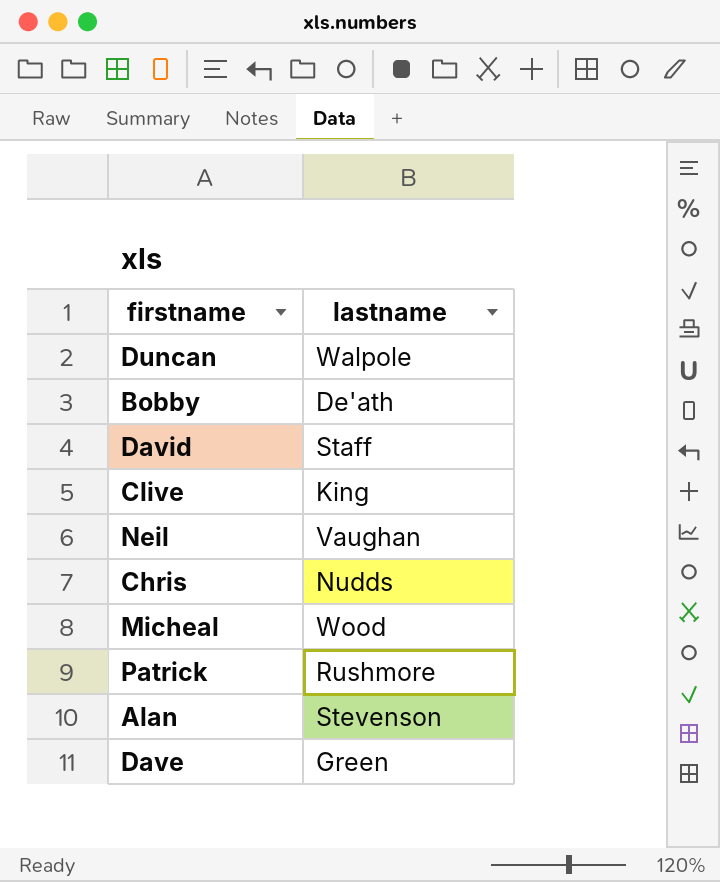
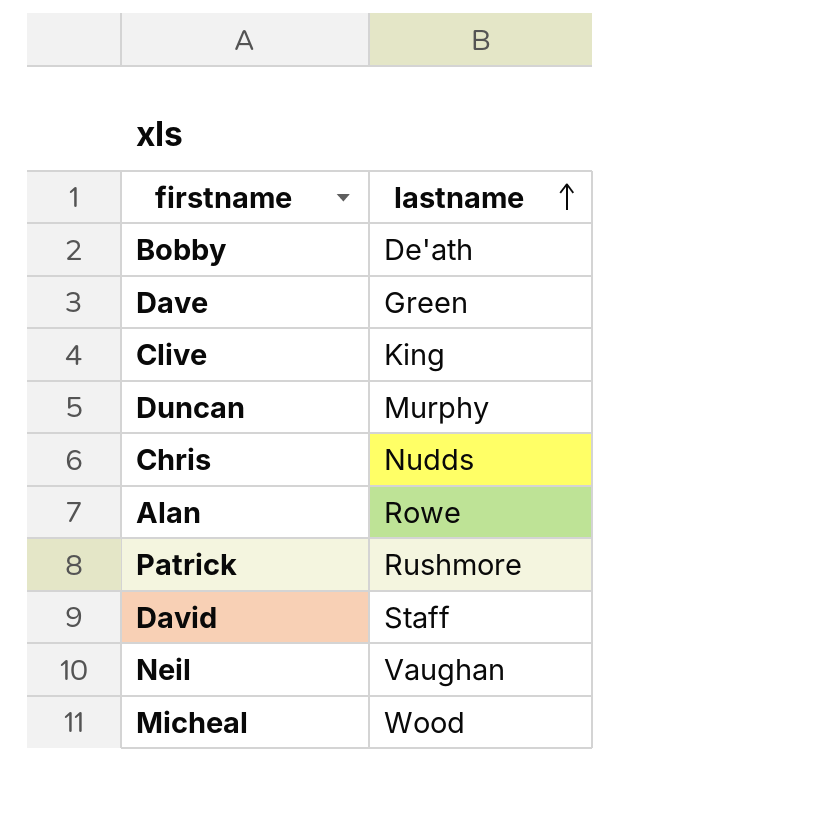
row order: none -> lastname ascending
Duncan | lastname: Walpole -> Murphy
Alan | lastname: Stevenson -> Rowe

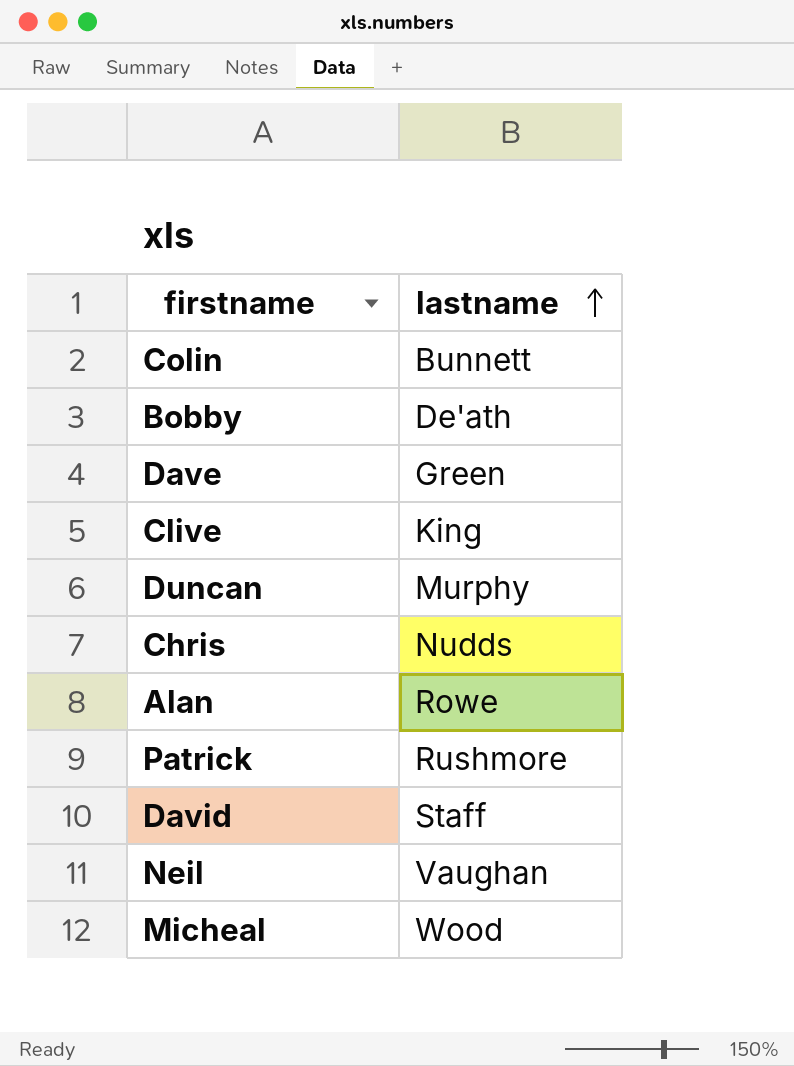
row Colin: none -> Bunnett

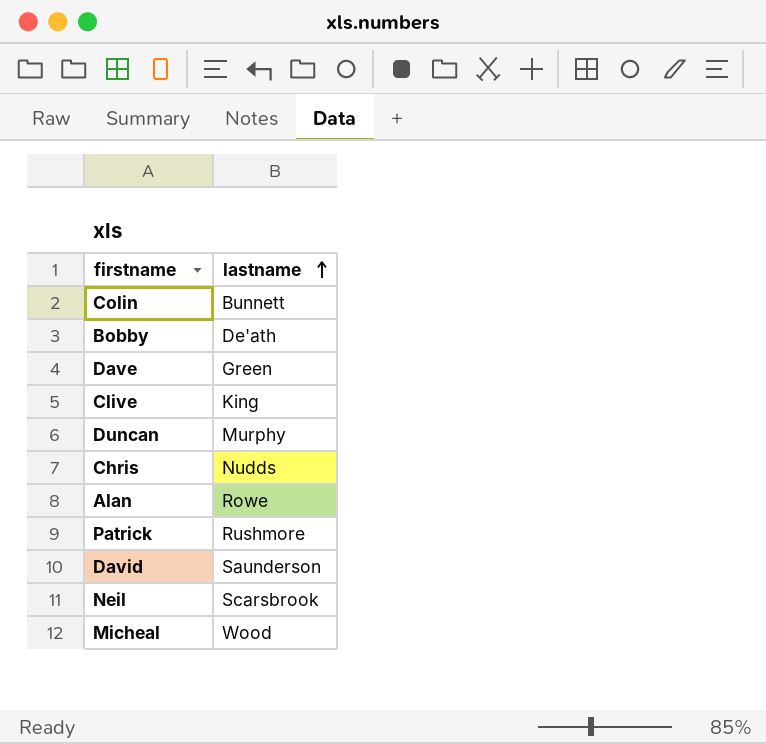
David | lastname: Staff -> Saunderson
Neil | lastname: Vaughan -> Scarsbrook

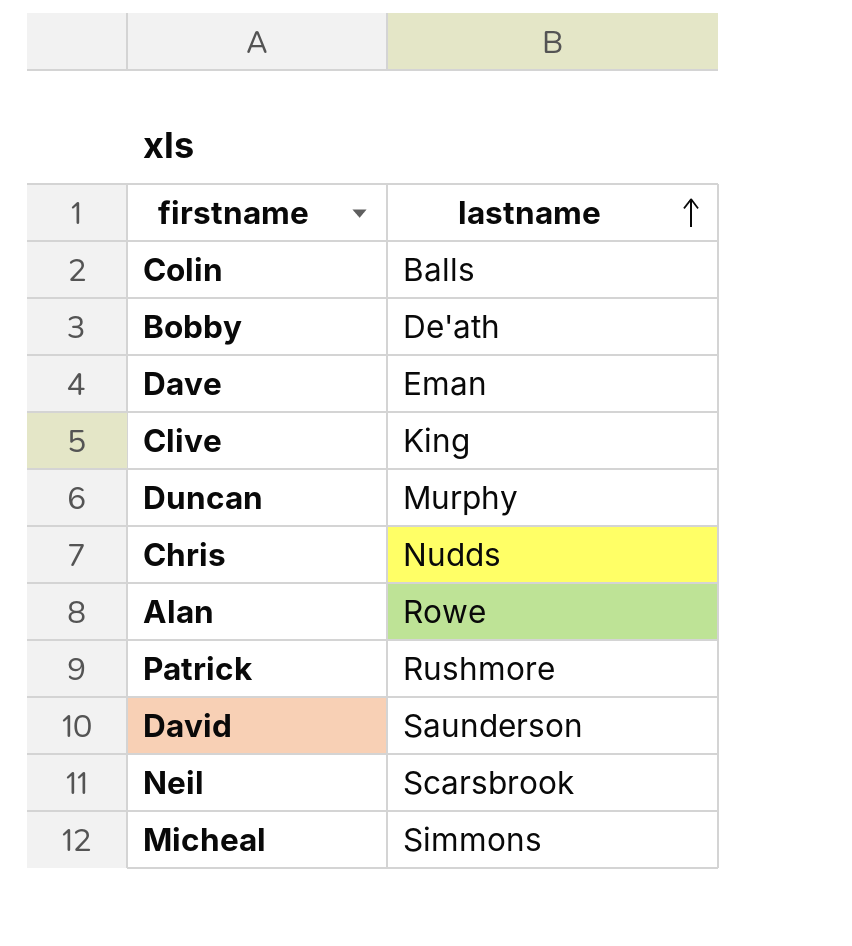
Colin | lastname: Bunnett -> Balls
Dave | lastname: Green -> Eman
Micheal | lastname: Wood -> Simmons

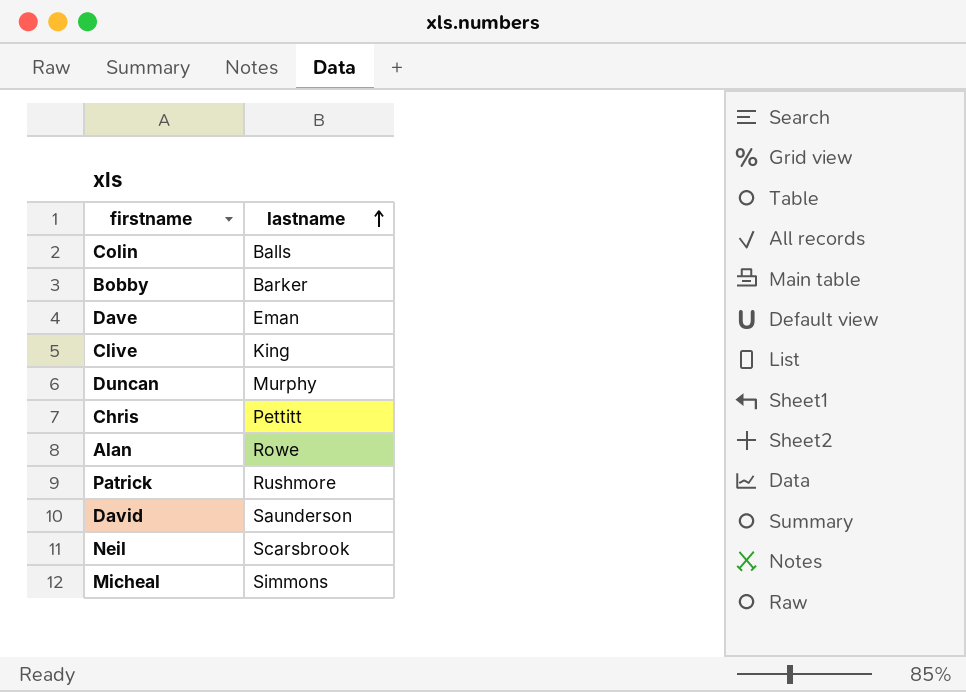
Bobby | lastname: De'ath -> Barker
Chris | lastname: Nudds -> Pettitt

